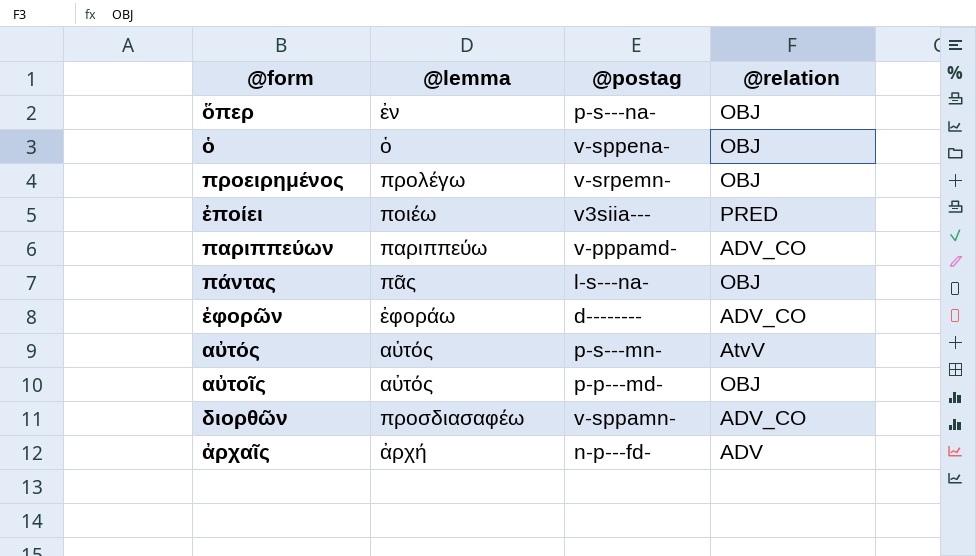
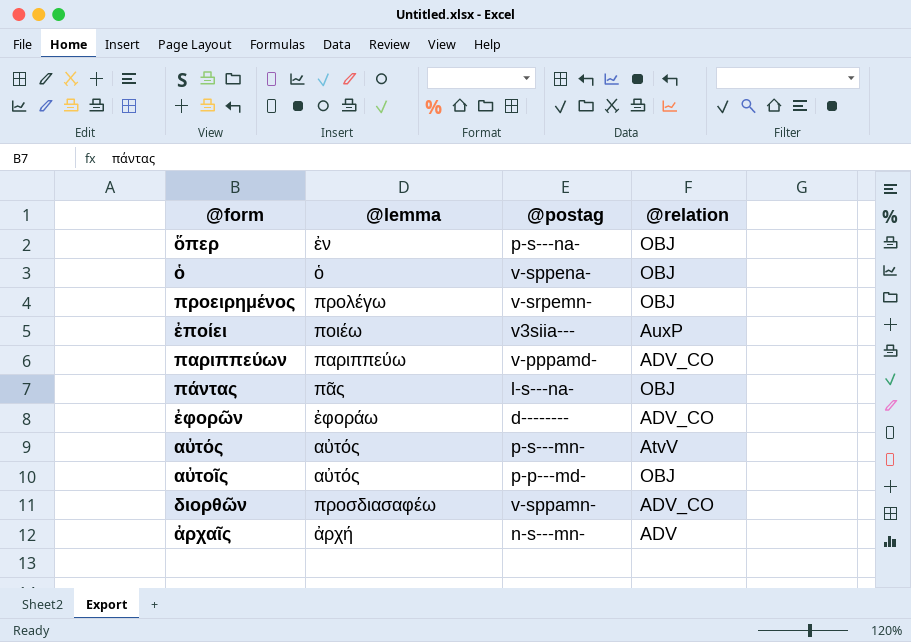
ἐποίει | @relation: PRED -> AuxP
ἀρχαῖς | @postag: n-p---fd- -> n-s---mn-

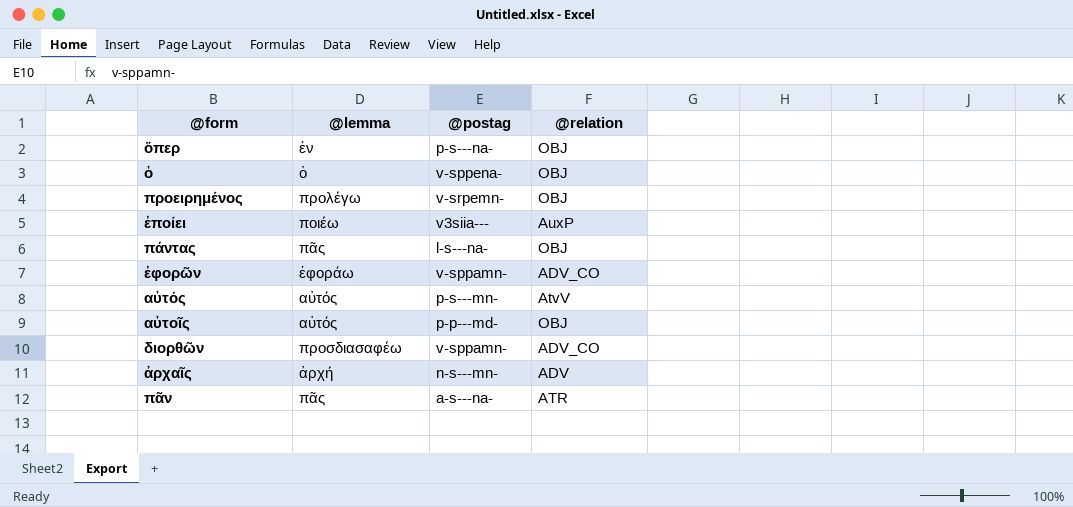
row παριππεύων: παριππεύω | v-pppamd- | ADV_CO -> none
ἐφορῶν | @postag: d-------- -> v-sppamn-
row πᾶν: none -> πᾶς | a-s---na- | ATR

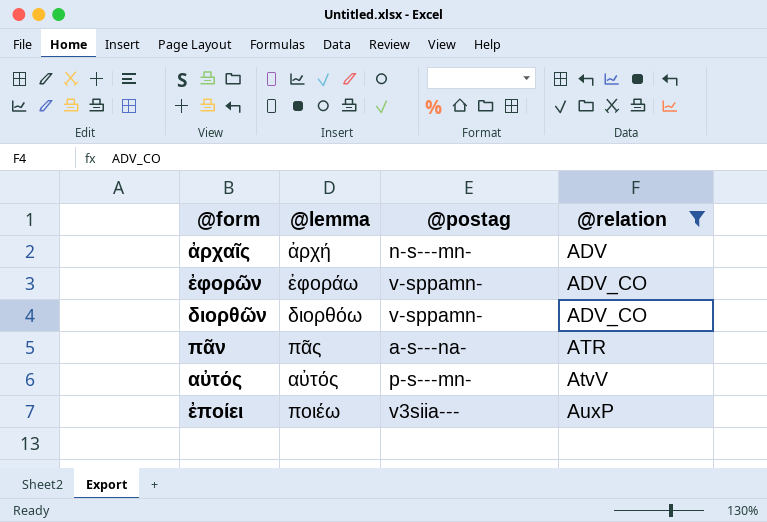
filter: none -> @relation != OBJ
row order: none -> @relation ascending
διορθῶν | @lemma: προσδιασαφέω -> διορθόω

